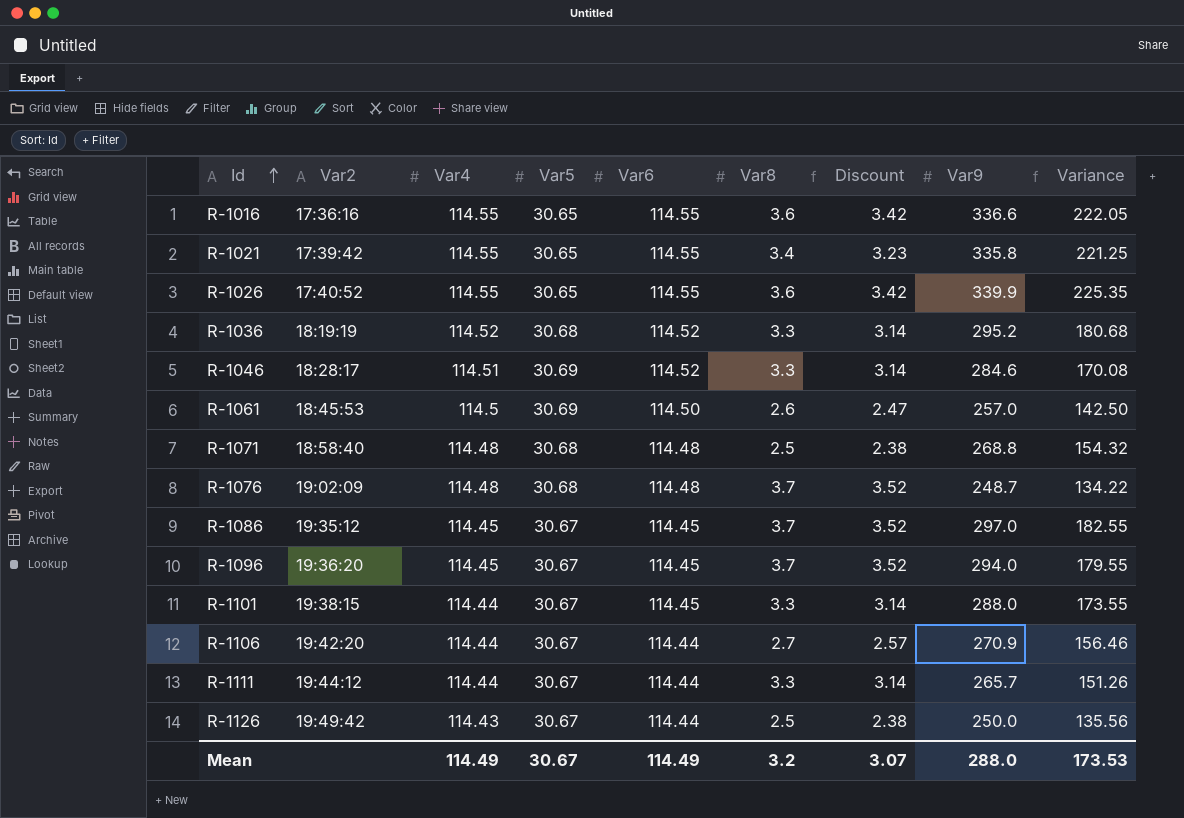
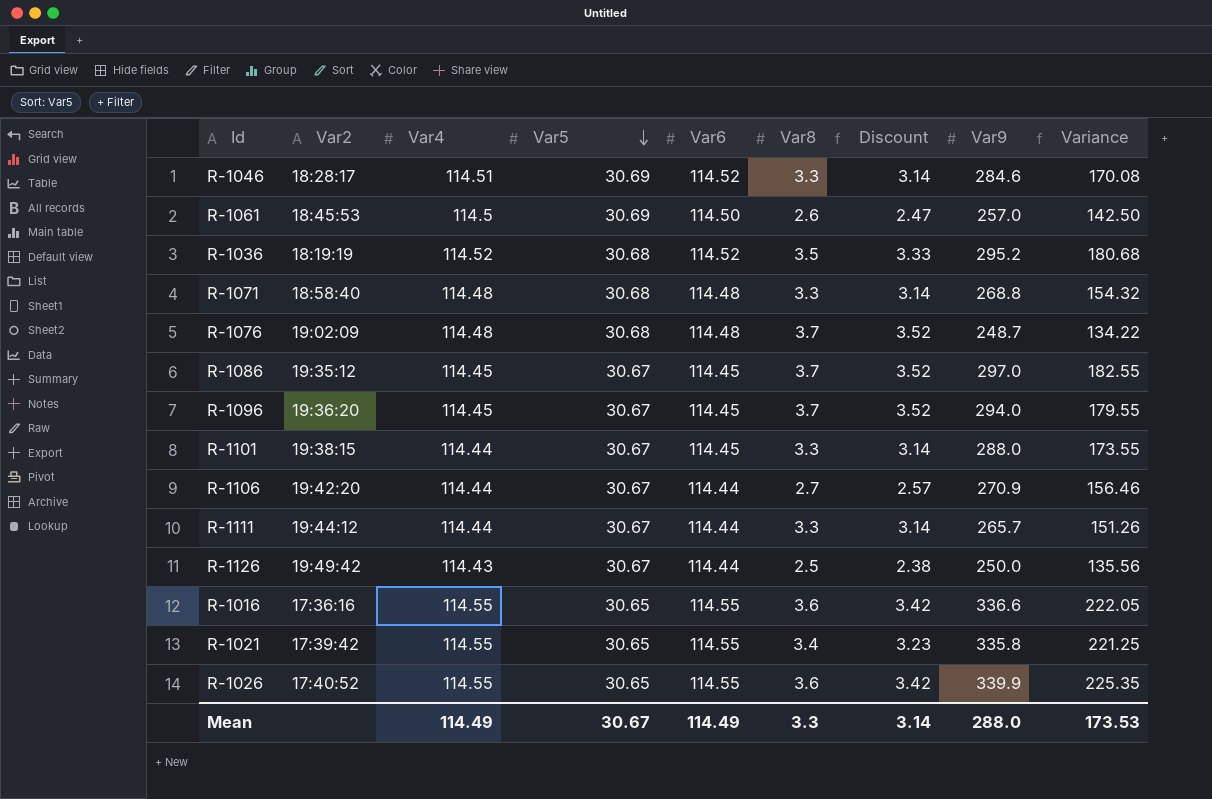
row order: Id ascending -> Var5 descending
R-1036 | Var8: 3.3 -> 3.5
R-1036 | Discount: 3.14 -> 3.33
R-1071 | Var8: 2.5 -> 3.3
R-1071 | Discount: 2.38 -> 3.14
Mean | Var8: 3.2 -> 3.3
Mean | Discount: 3.07 -> 3.14

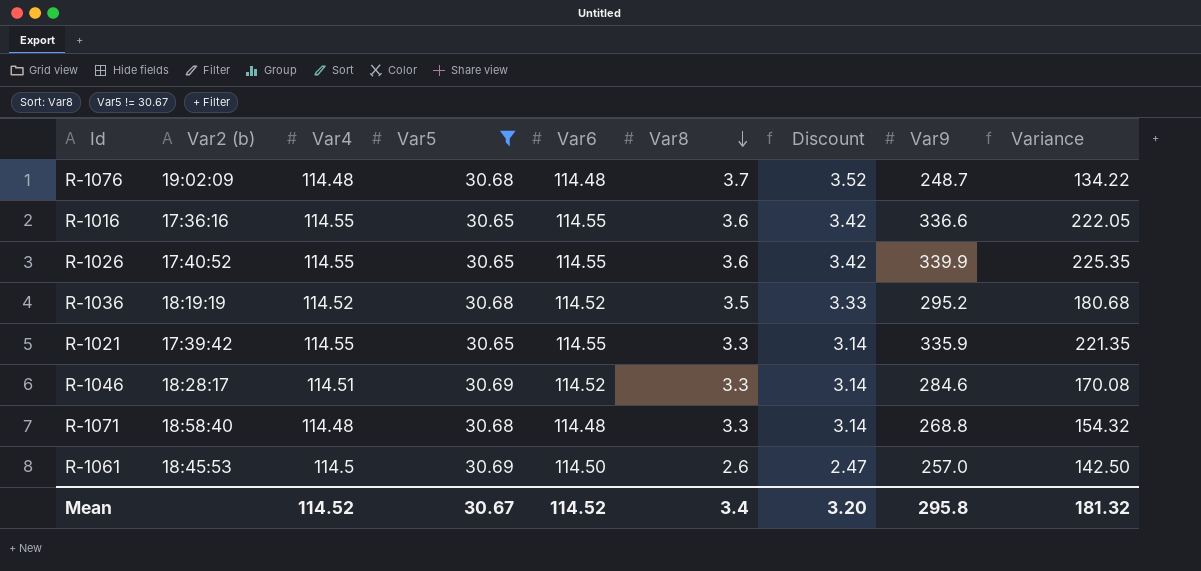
filter: none -> Var5 != 30.67
row order: Var5 descending -> Var8 descending
column name: Var2 -> Var2 (b)
R-1021 | Var8: 3.4 -> 3.3
R-1021 | Discount: 3.23 -> 3.14
R-1021 | Var9: 335.8 -> 335.9
R-1021 | Variance: 221.25 -> 221.35
Mean | Var4: 114.49 -> 114.52
Mean | Var6: 114.49 -> 114.52
Mean | Var8: 3.3 -> 3.4
Mean | Discount: 3.14 -> 3.20
Mean | Var9: 288.0 -> 295.8
Mean | Variance: 173.53 -> 181.32

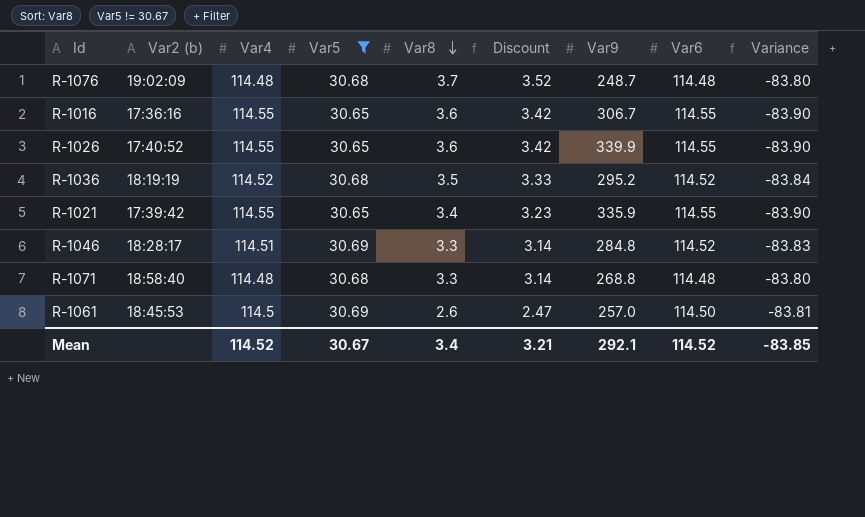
column Var6 | position: 5 -> 8
column Variance | formula: [Var9] - [Var6] -> [Var5] - [Var6]
R-1016 | Var9: 336.6 -> 306.7
R-1021 | Var8: 3.3 -> 3.4
R-1021 | Discount: 3.14 -> 3.23
R-1046 | Var9: 284.6 -> 284.8
Mean | Discount: 3.20 -> 3.21
Mean | Var9: 295.8 -> 292.1
Mean | Variance: 181.32 -> -83.85

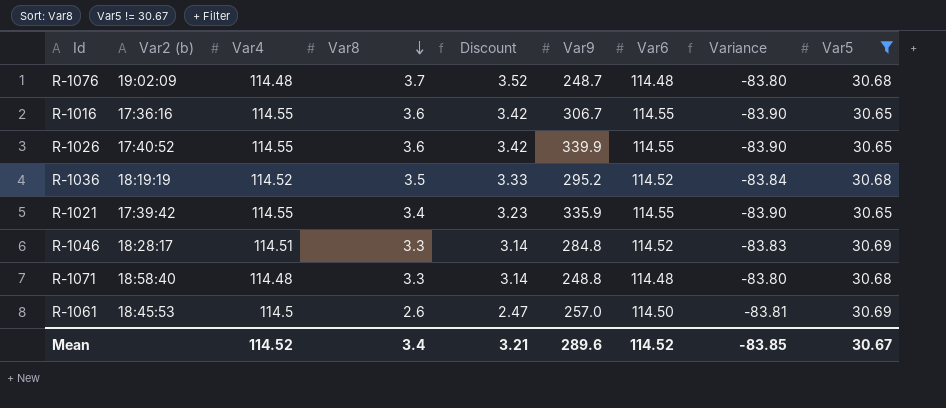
column Var5 | position: 4 -> 9
R-1071 | Var9: 268.8 -> 248.8
Mean | Var9: 292.1 -> 289.6

